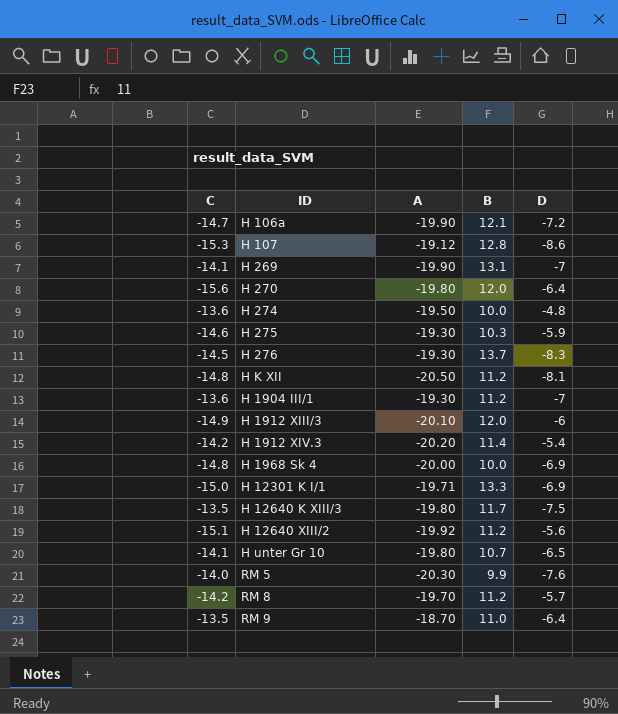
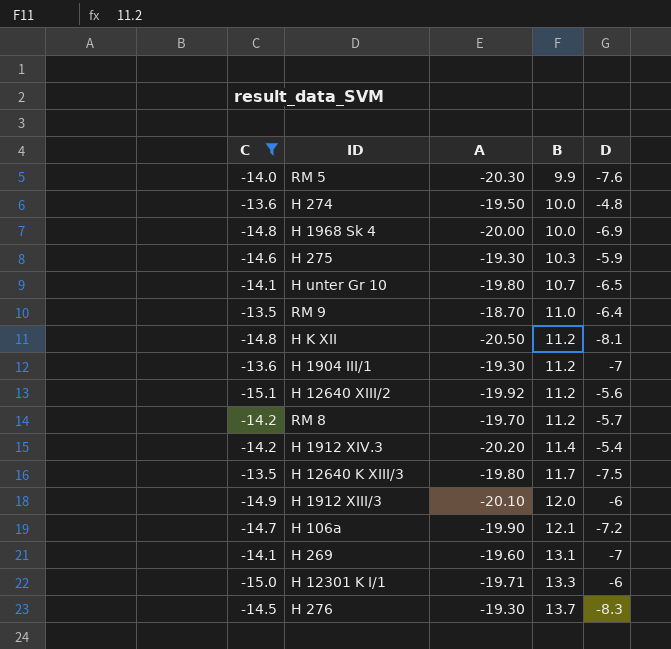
filter: none -> C >= -15.1
row order: none -> B ascending
H 269 | A: -19.90 -> -19.60
H 12301 K I/1 | D: -6.9 -> -6

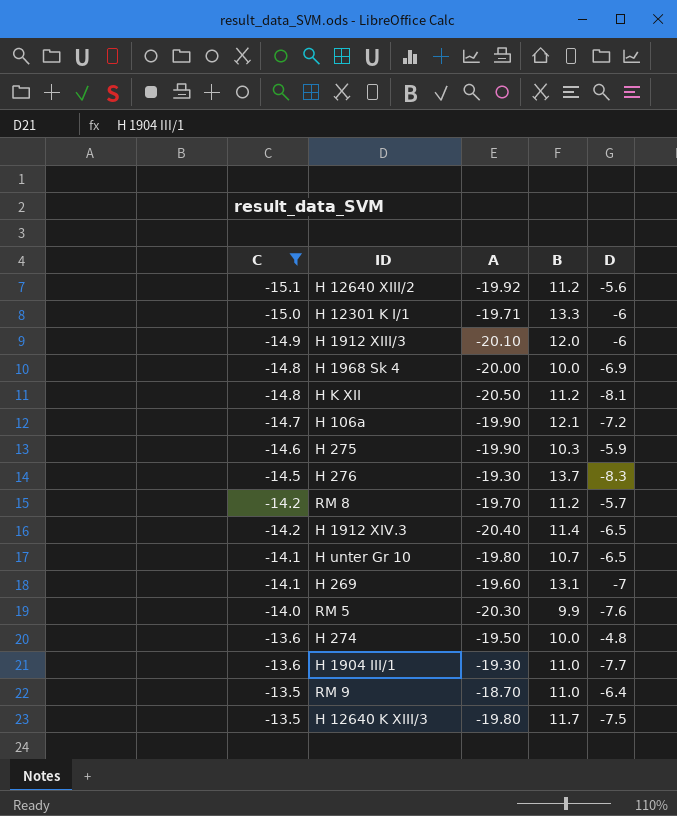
row order: B ascending -> C ascending
H 275 | A: -19.30 -> -19.90
H 1912 XIV.3 | A: -20.20 -> -20.40
H 1912 XIV.3 | D: -5.4 -> -6.5
H 1904 III/1 | B: 11.2 -> 11.0
H 1904 III/1 | D: -7 -> -7.7

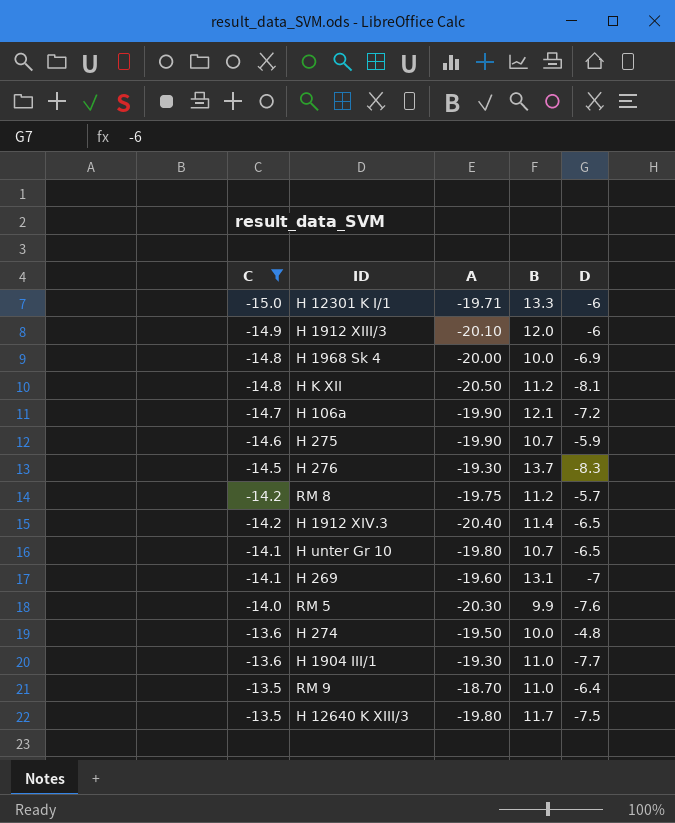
row H 12640 XIII/2: -15.1 | -19.92 | 11.2 | -5.6 -> none
H 275 | B: 10.3 -> 10.7
RM 8 | A: -19.70 -> -19.75

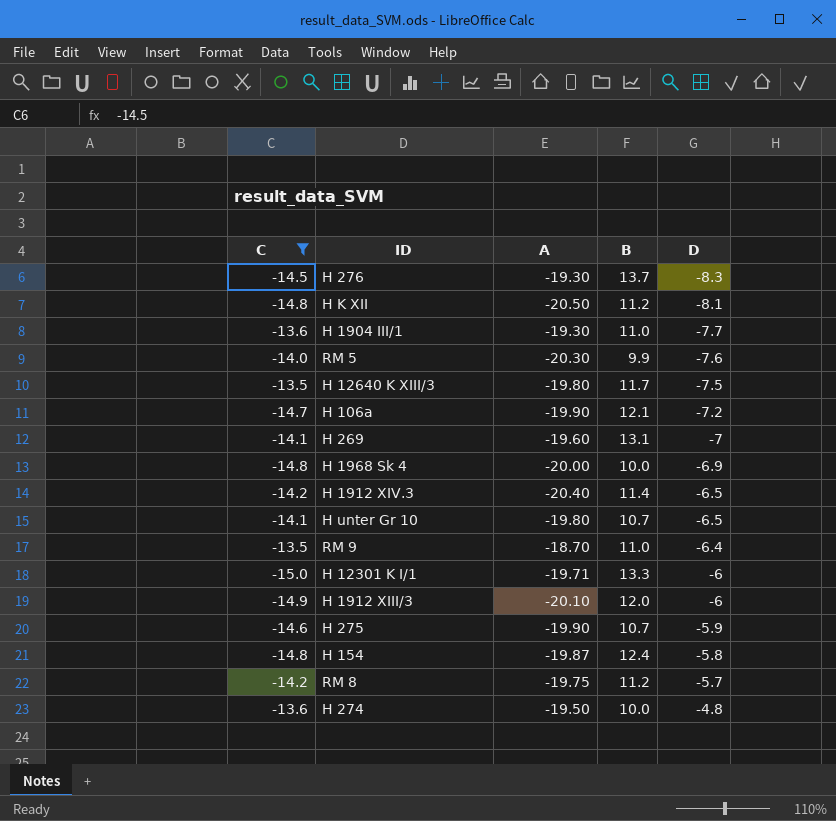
row order: C ascending -> D ascending
row H 154: none -> -14.8 | -19.87 | 12.4 | -5.8

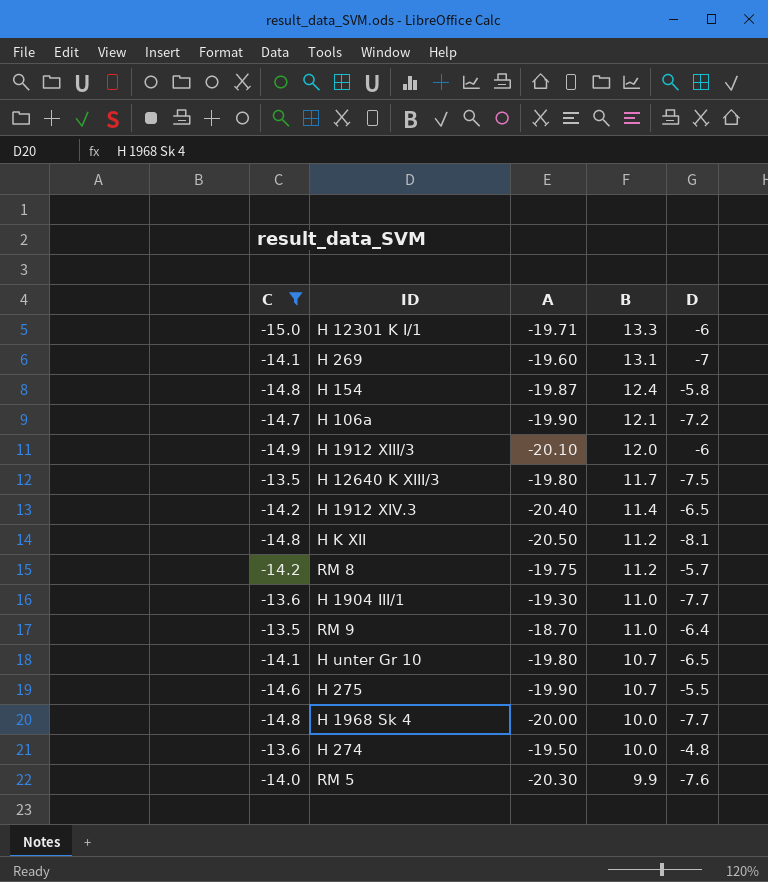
row order: D ascending -> B descending
row H 276: -14.5 | -19.30 | 13.7 | -8.3 -> none
H 275 | D: -5.9 -> -5.5
H 1968 Sk 4 | D: -6.9 -> -7.7

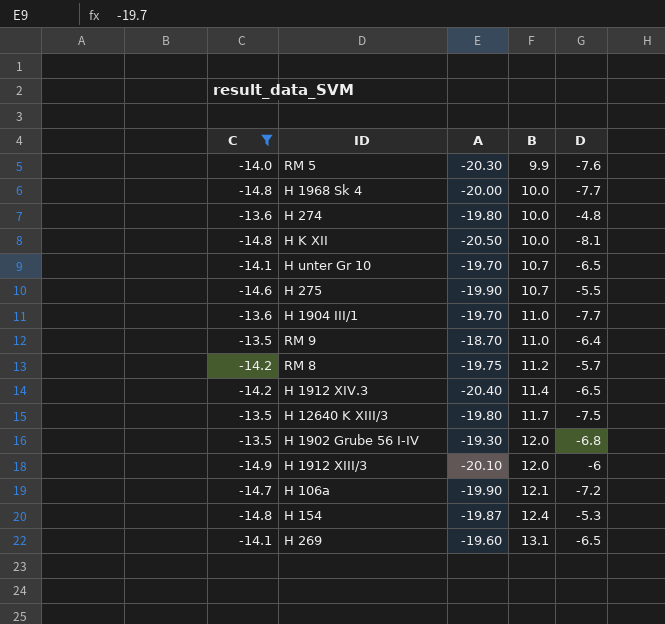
row order: B descending -> B ascending
row H 12301 K I/1: -15.0 | -19.71 | 13.3 | -6 -> none
H 274 | A: -19.50 -> -19.80
H K XII | B: 11.2 -> 10.0
H unter Gr 10 | A: -19.80 -> -19.70
H 1904 III/1 | A: -19.30 -> -19.70
row H 1902 Grube 56 I-IV: none -> -13.5 | -19.30 | 12.0 | -6.8
H 154 | D: -5.8 -> -5.3
H 269 | D: -7 -> -6.5

